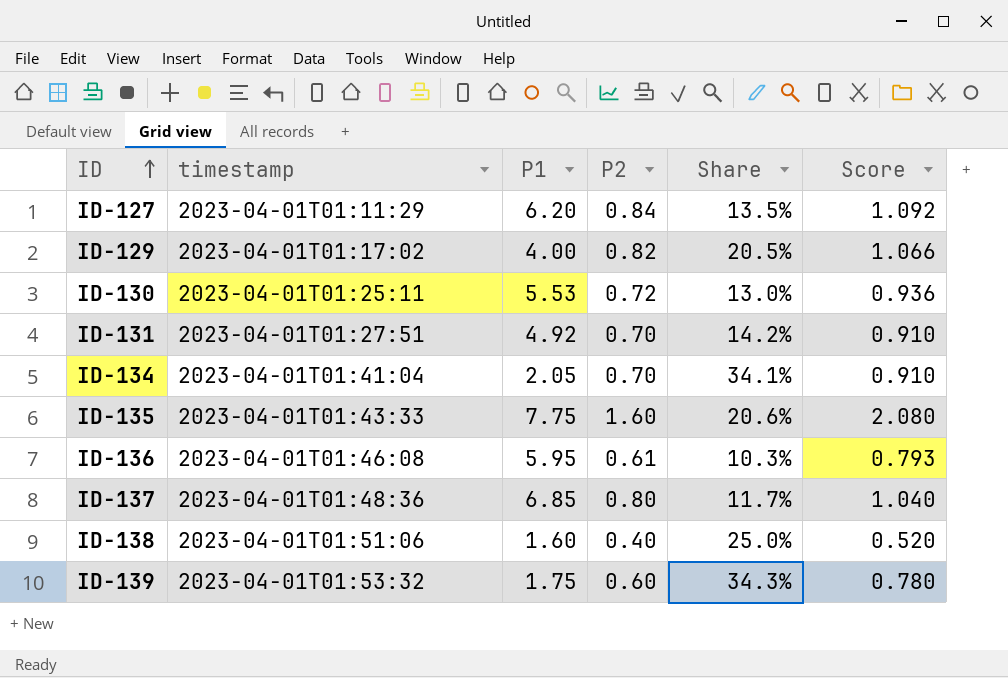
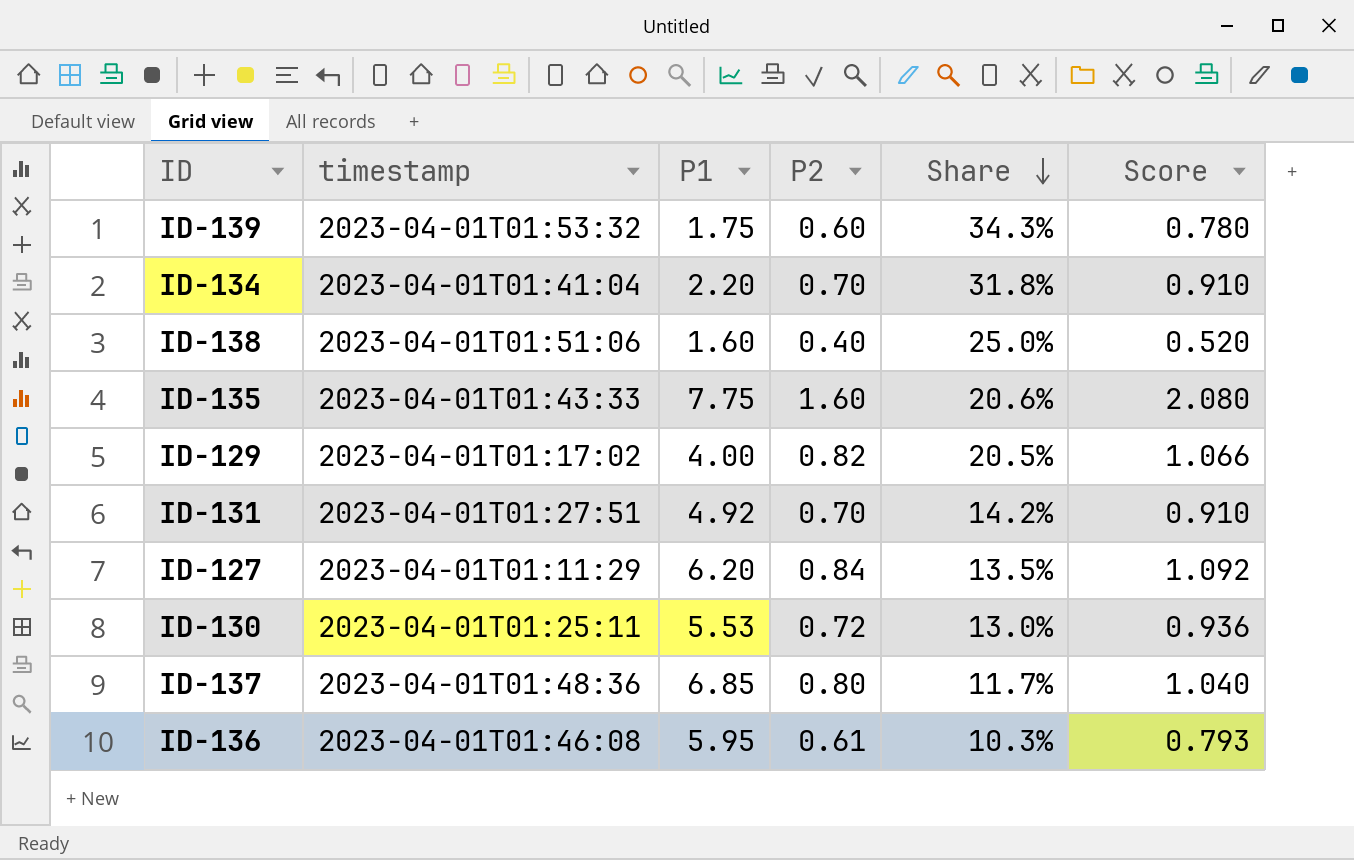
row order: ID ascending -> Share descending
ID-134 | P1: 2.05 -> 2.20
ID-134 | Share: 34.1% -> 31.8%

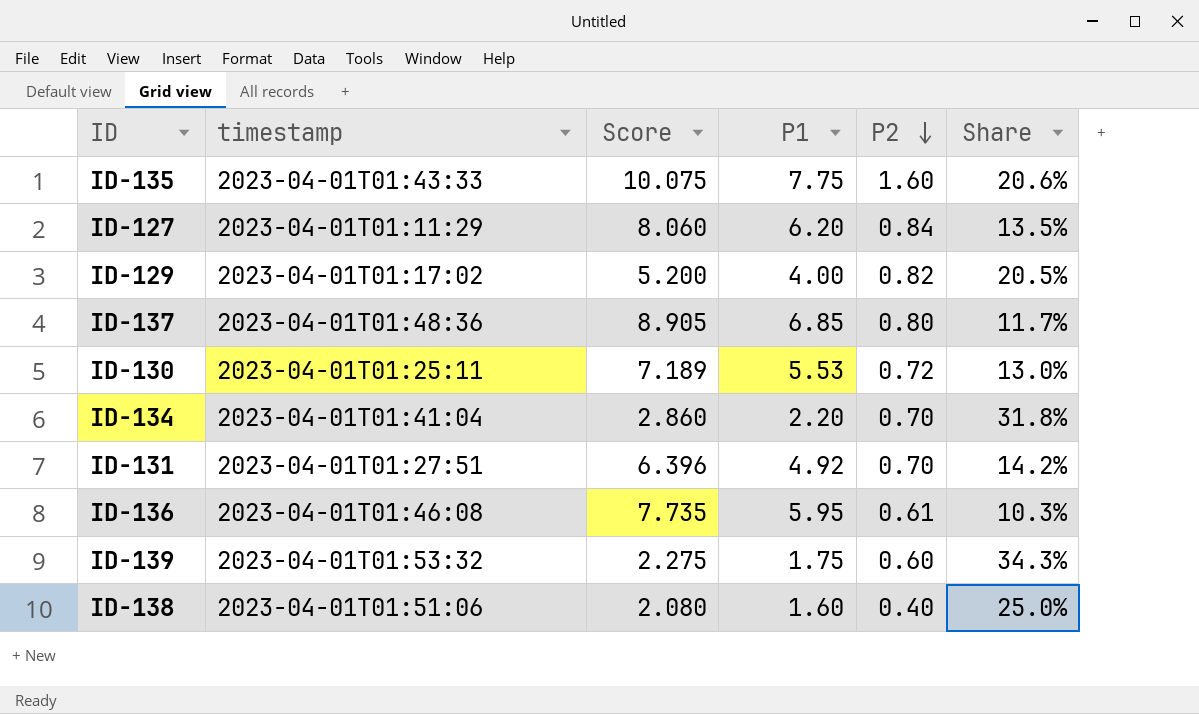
row order: Share descending -> P2 descending
column Score | formula: [P2] * 1.3 -> [P1] * 1.3
column Score | position: 6 -> 3

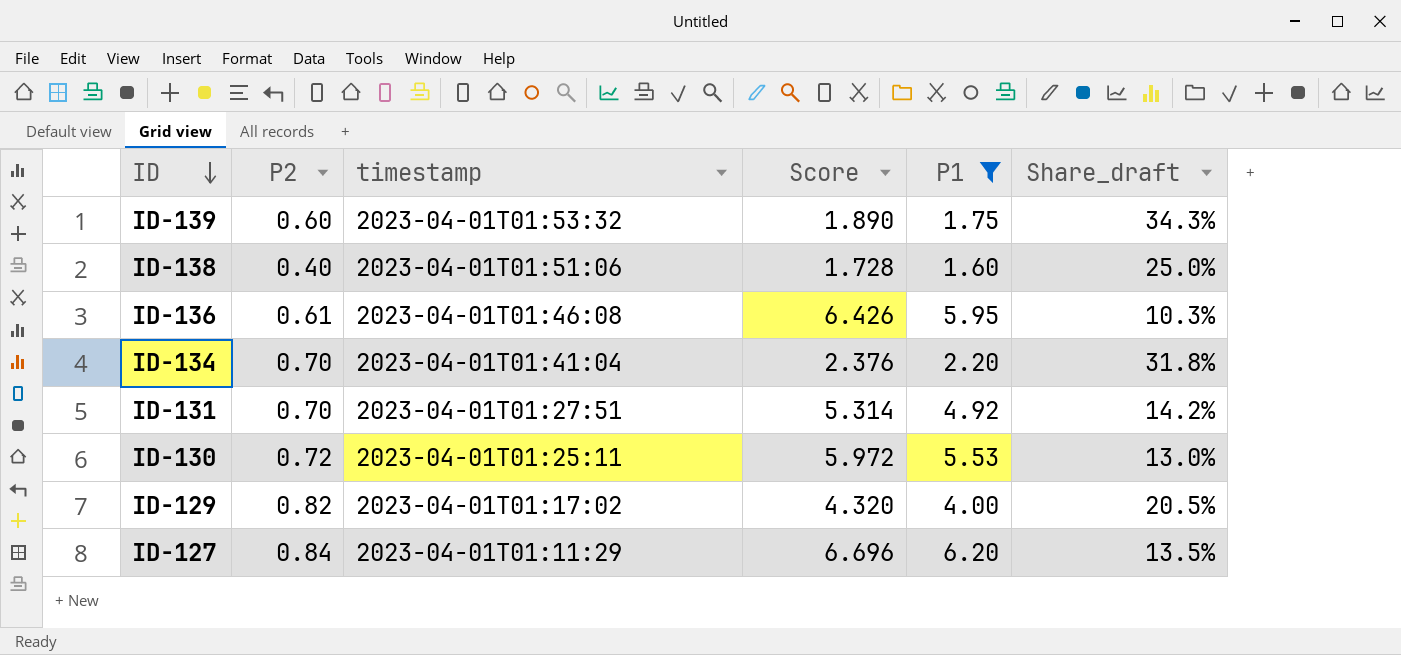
filter: none -> P1 <= 6.20
row order: P2 descending -> ID descending
column P2 | position: 5 -> 2
column Score | formula: [P1] * 1.3 -> [P1] * 1.08
column name: Share -> Share_draft

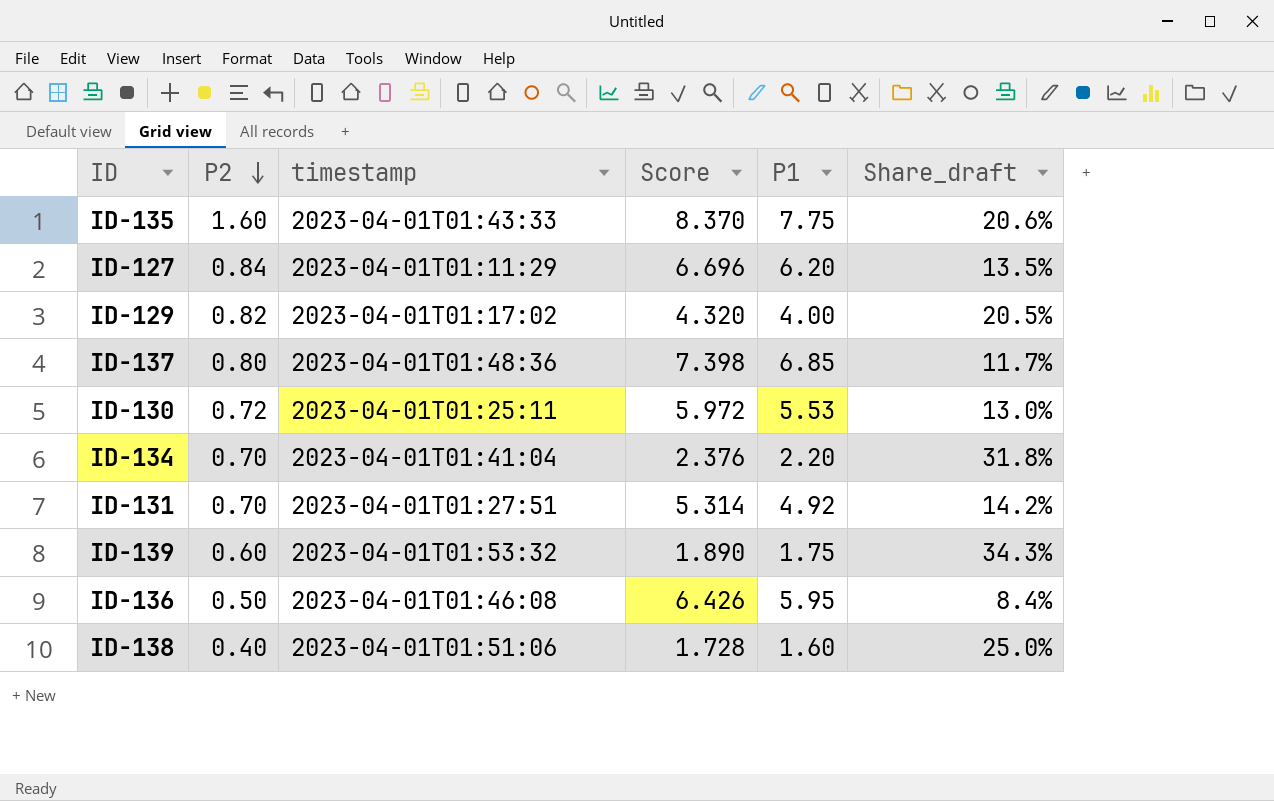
filter: P1 <= 6.20 -> none
row order: ID descending -> P2 descending
ID-136 | P2: 0.61 -> 0.50
ID-136 | Share_draft: 10.3% -> 8.4%

